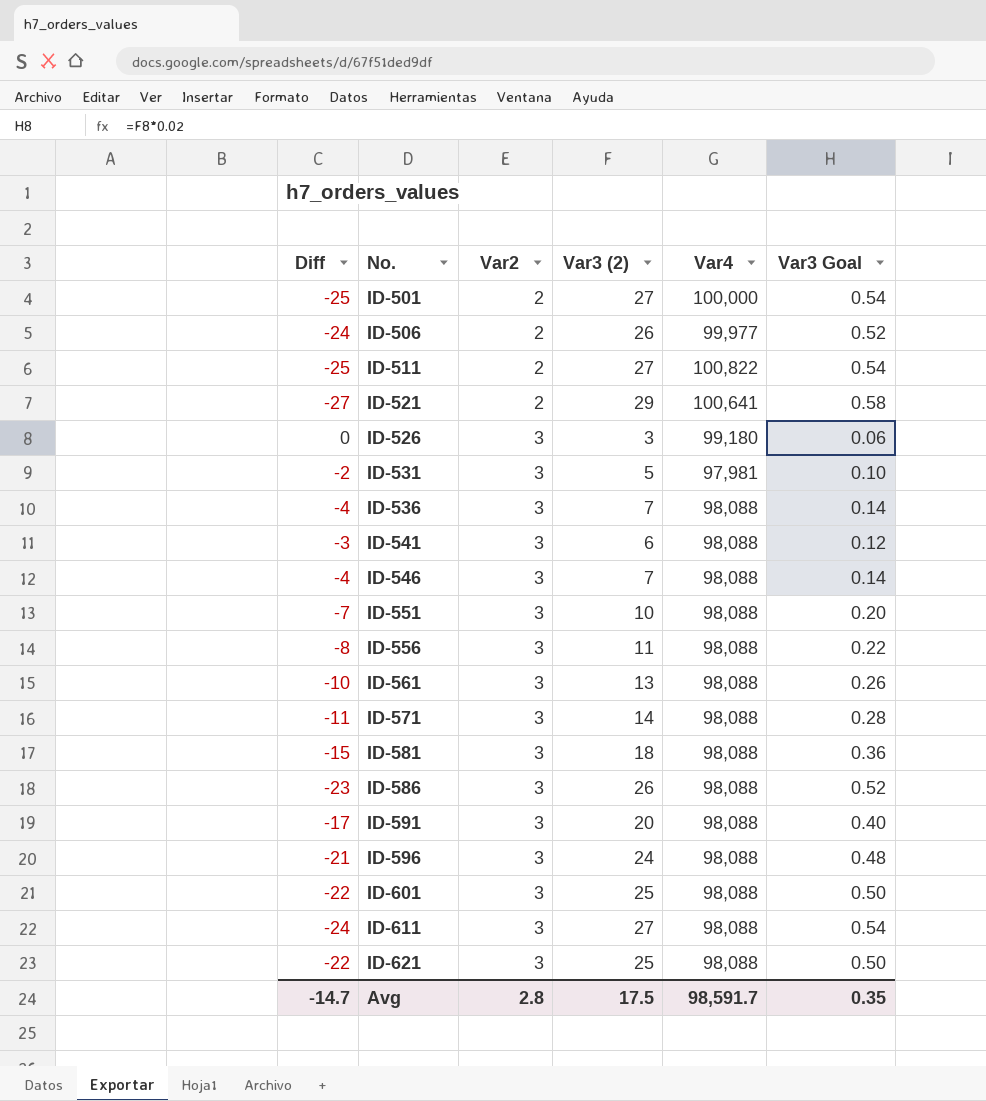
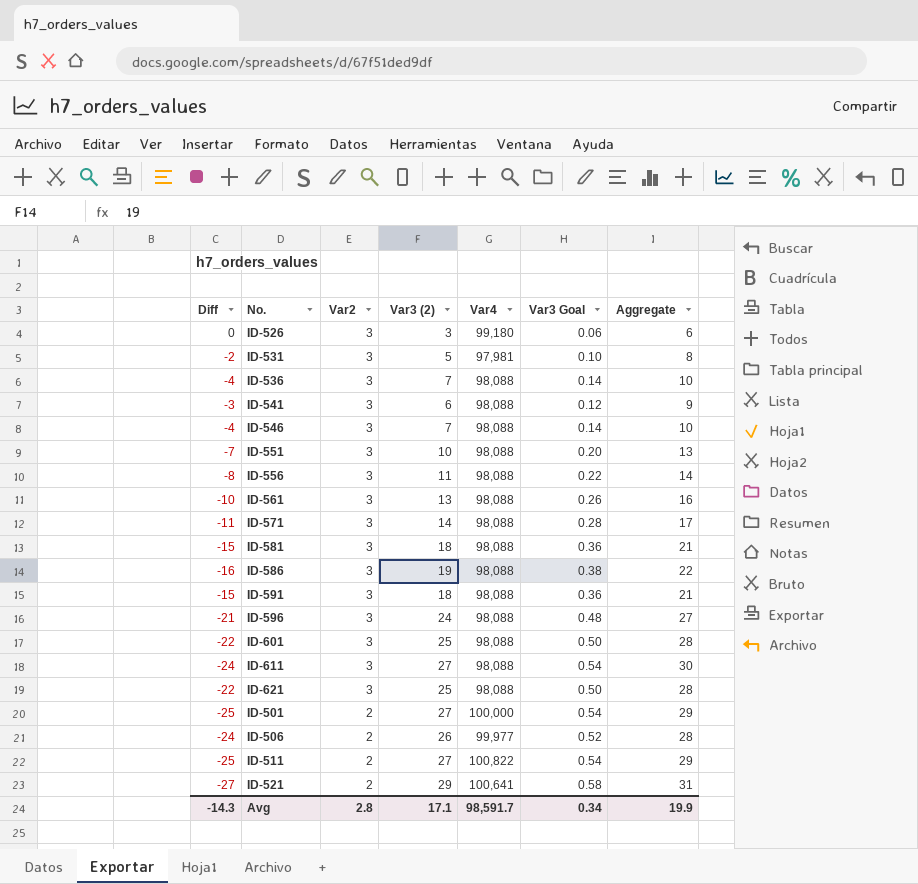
row order: No. ascending -> Var2 descending
column Aggregate | formula: none -> [Var2] + [Var3 (2)]
ID-586 | Diff: -23 -> -16
ID-586 | Var3 (2): 26 -> 19
ID-586 | Var3 Goal: 0.52 -> 0.38
ID-591 | Diff: -17 -> -15
ID-591 | Var3 (2): 20 -> 18
ID-591 | Var3 Goal: 0.40 -> 0.36
Avg | Diff: -14.7 -> -14.3
Avg | Var3 (2): 17.5 -> 17.1
Avg | Var3 Goal: 0.35 -> 0.34

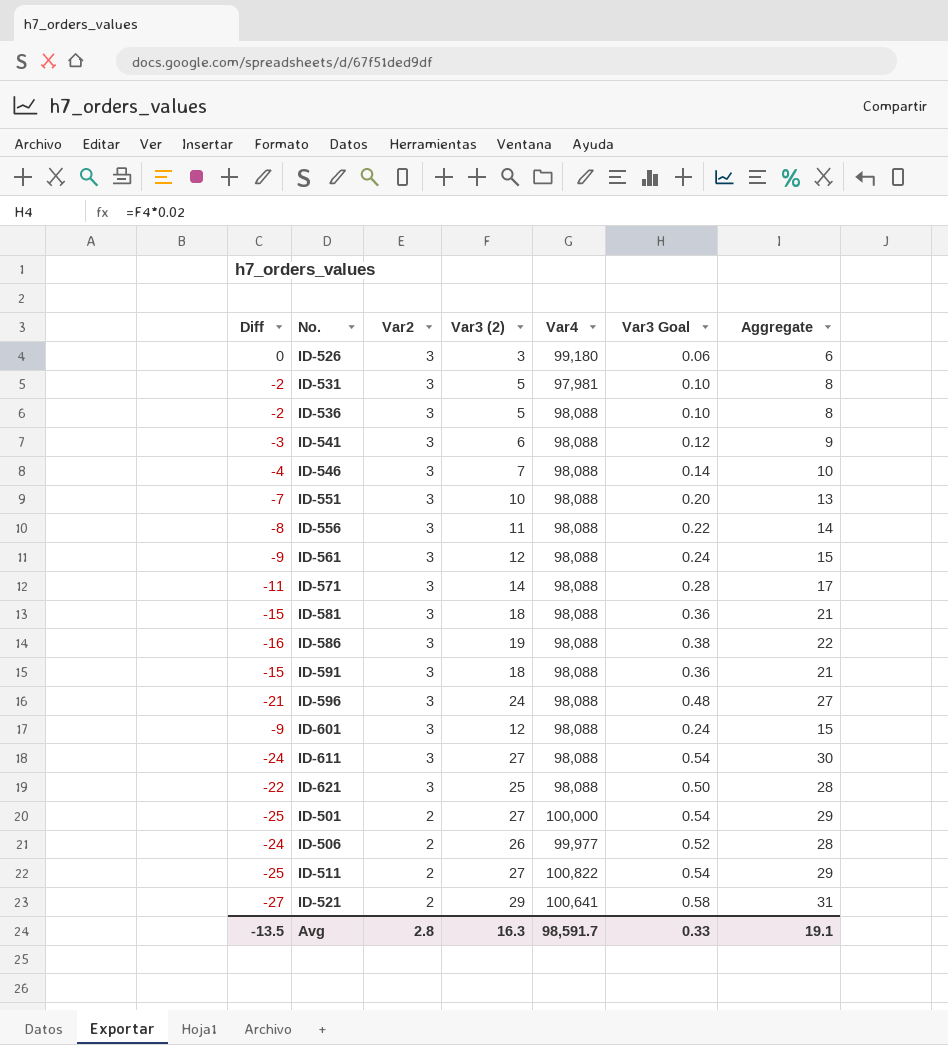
ID-536 | Diff: -4 -> -2
ID-536 | Var3 (2): 7 -> 5
ID-536 | Var3 Goal: 0.14 -> 0.10
ID-536 | Aggregate: 10 -> 8
ID-561 | Diff: -10 -> -9
ID-561 | Var3 (2): 13 -> 12
ID-561 | Var3 Goal: 0.26 -> 0.24
ID-561 | Aggregate: 16 -> 15
ID-601 | Diff: -22 -> -9
ID-601 | Var3 (2): 25 -> 12
ID-601 | Var3 Goal: 0.50 -> 0.24
ID-601 | Aggregate: 28 -> 15
Avg | Diff: -14.3 -> -13.5
Avg | Var3 (2): 17.1 -> 16.3
Avg | Var3 Goal: 0.34 -> 0.33
Avg | Aggregate: 19.9 -> 19.1

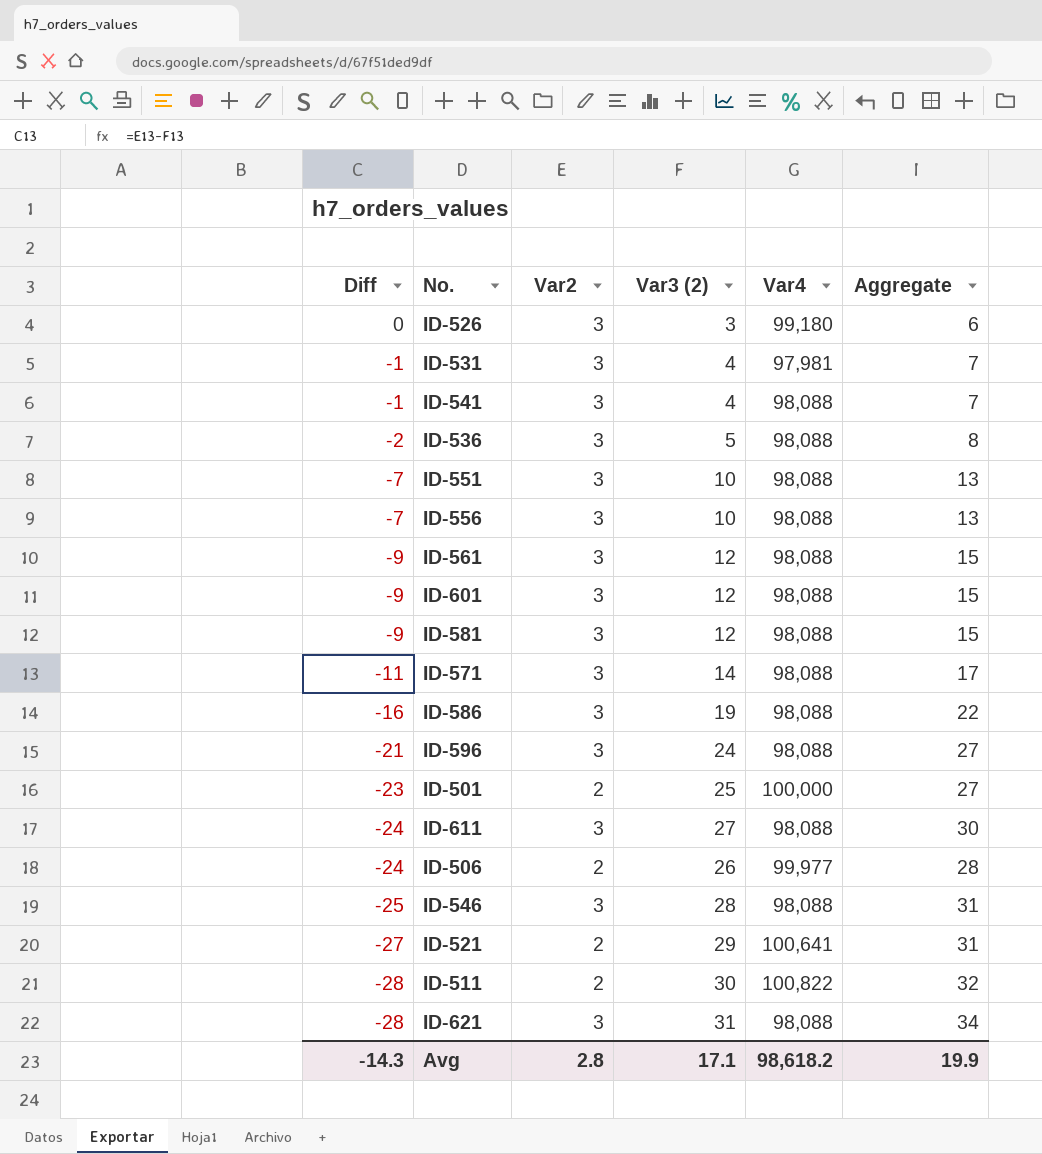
row order: Var2 descending -> Diff descending
column Var3 Goal | formula: [Var3 (2)] * 0.02 -> none
row ID-591: -15 | 3 | 18 | 98,088 | 0.36 | 21 -> none
ID-531 | Diff: -2 -> -1
ID-531 | Var3 (2): 5 -> 4
ID-531 | Aggregate: 8 -> 7
ID-541 | Diff: -3 -> -1
ID-541 | Var3 (2): 6 -> 4
ID-541 | Aggregate: 9 -> 7
ID-556 | Diff: -8 -> -7
ID-556 | Var3 (2): 11 -> 10
ID-556 | Aggregate: 14 -> 13
ID-581 | Diff: -15 -> -9
ID-581 | Var3 (2): 18 -> 12
ID-581 | Aggregate: 21 -> 15
ID-501 | Diff: -25 -> -23
ID-501 | Var3 (2): 27 -> 25
ID-501 | Aggregate: 29 -> 27
ID-546 | Diff: -4 -> -25
ID-546 | Var3 (2): 7 -> 28
ID-546 | Aggregate: 10 -> 31
ID-511 | Diff: -25 -> -28
ID-511 | Var3 (2): 27 -> 30
ID-511 | Aggregate: 29 -> 32
ID-621 | Diff: -22 -> -28
ID-621 | Var3 (2): 25 -> 31
ID-621 | Aggregate: 28 -> 34
Avg | Diff: -13.5 -> -14.3
Avg | Var3 (2): 16.3 -> 17.1
Avg | Var4: 98,591.7 -> 98,618.2
Avg | Aggregate: 19.1 -> 19.9

